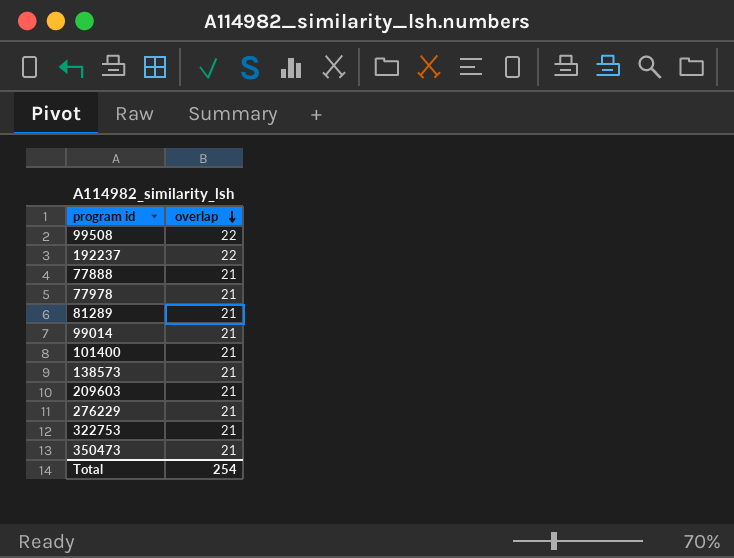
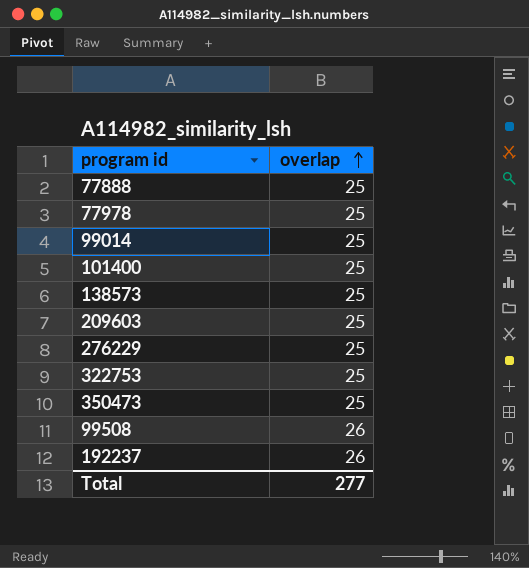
row order: overlap descending -> overlap ascending
row 81289: 21 -> none
77888 | overlap: 21 -> 25
77978 | overlap: 21 -> 25
99014 | overlap: 21 -> 25
101400 | overlap: 21 -> 25
138573 | overlap: 21 -> 25
209603 | overlap: 21 -> 25
276229 | overlap: 21 -> 25
322753 | overlap: 21 -> 25
350473 | overlap: 21 -> 25
99508 | overlap: 22 -> 26
192237 | overlap: 22 -> 26
Total | overlap: 254 -> 277

